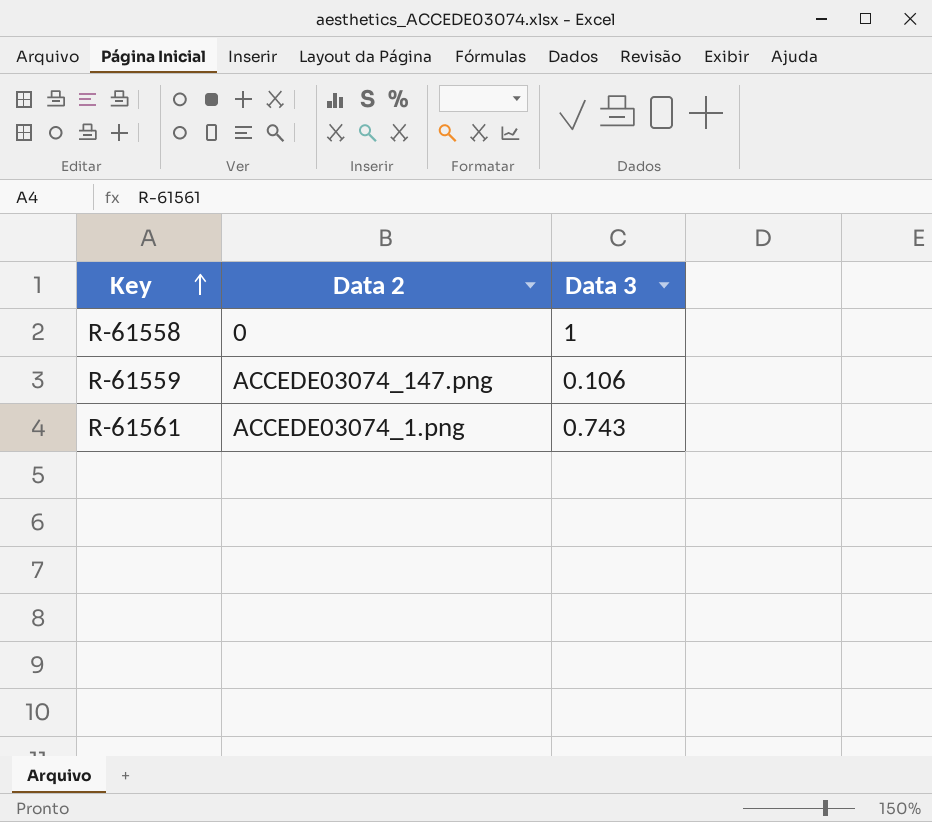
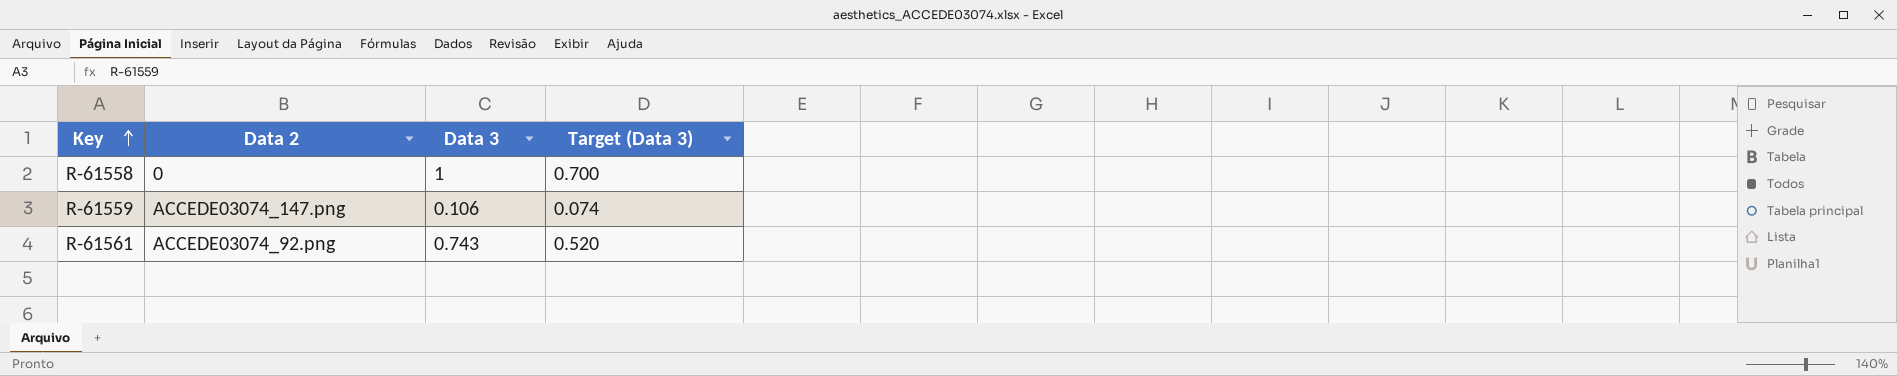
column Target (Data 3) | formula: none -> [Data 3] * 0.7
R-61561 | Data 2: ACCEDE03074_1.png -> ACCEDE03074_92.png

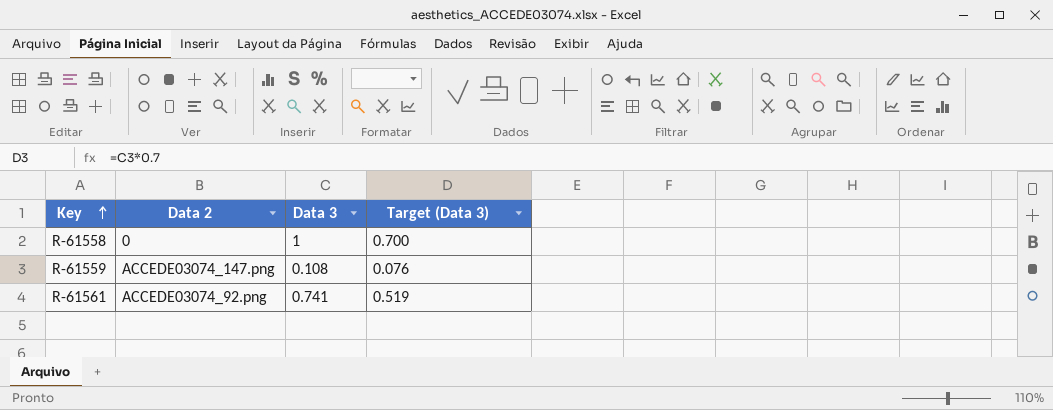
R-61559 | Data 3: 0.106 -> 0.108
R-61559 | Target (Data 3): 0.074 -> 0.076
R-61561 | Data 3: 0.743 -> 0.741
R-61561 | Target (Data 3): 0.520 -> 0.519

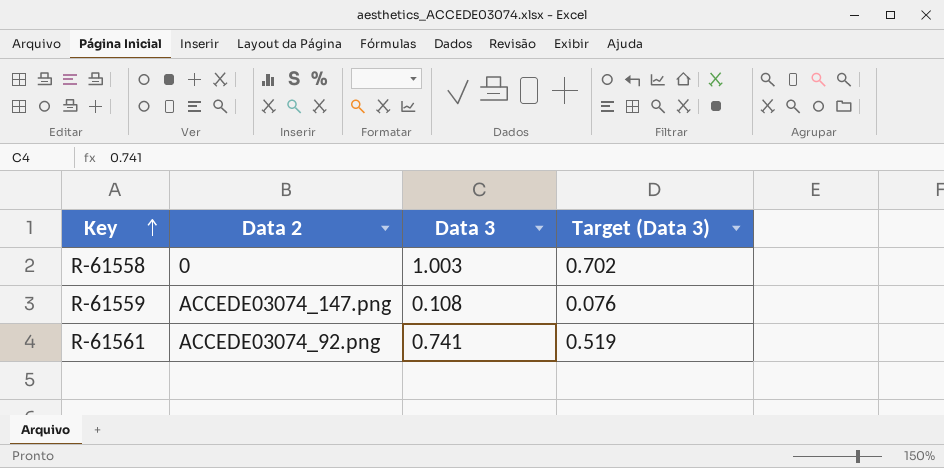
R-61558 | Data 3: 1 -> 1.003
R-61558 | Target (Data 3): 0.700 -> 0.702

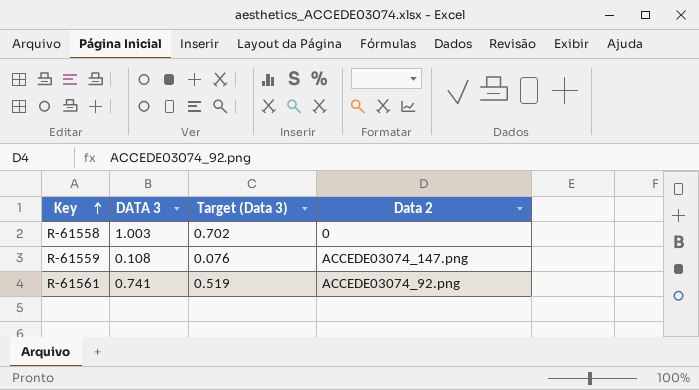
column name: Data 3 -> DATA 3
column Data 2 | position: 2 -> 4

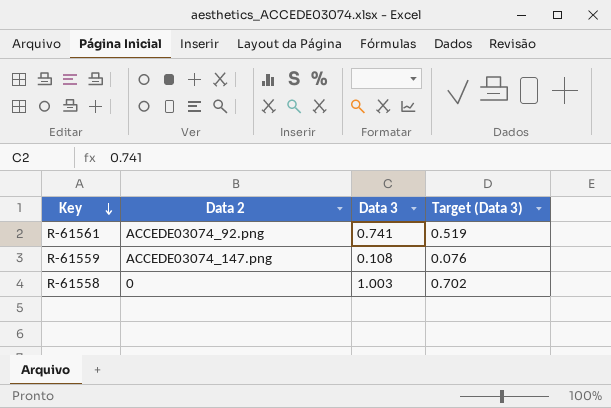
row order: Key ascending -> Key descending
column Data 2 | position: 4 -> 2
column name: DATA 3 -> Data 3

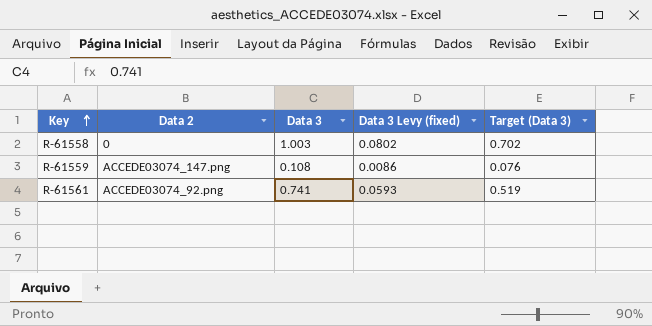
row order: Key descending -> Key ascending
column Data 3 Levy (fixed) | formula: none -> [Data 3] * 0.08

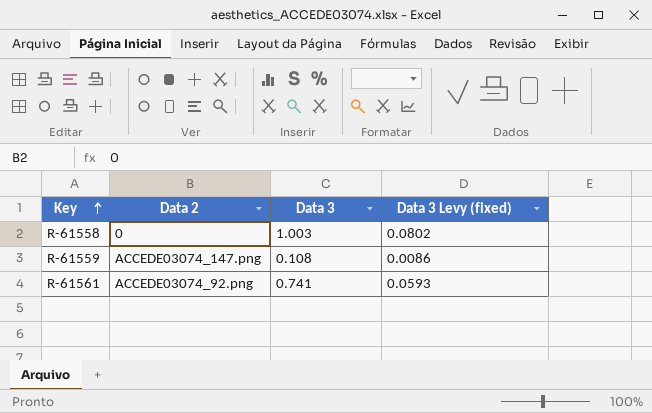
column Target (Data 3) | formula: [Data 3] * 0.7 -> none

